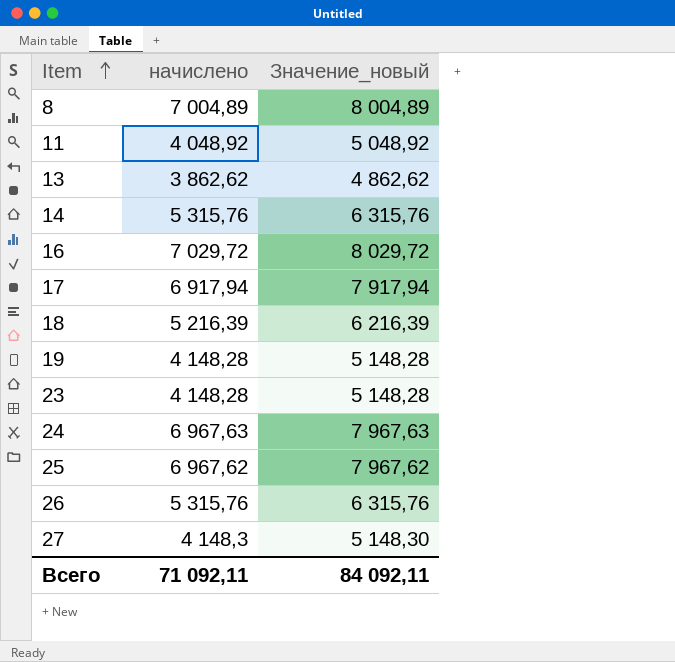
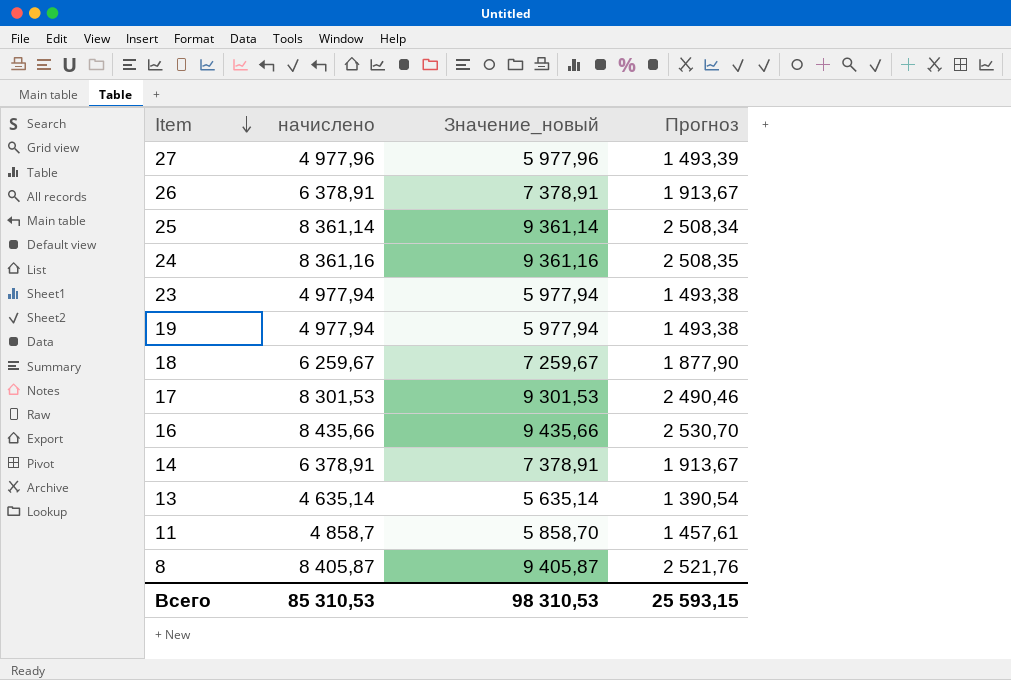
row order: Item ascending -> Item descending
column Прогноз | formula: none -> [начислено] * 0,3
27 | начислено: 4 148,3 -> 4 977,96
27 | Значение_новый: 5 148,30 -> 5 977,96
26 | начислено: 5 315,76 -> 6 378,91
26 | Значение_новый: 6 315,76 -> 7 378,91
25 | начислено: 6 967,62 -> 8 361,14
25 | Значение_новый: 7 967,62 -> 9 361,14
24 | начислено: 6 967,63 -> 8 361,16
24 | Значение_новый: 7 967,63 -> 9 361,16
23 | начислено: 4 148,28 -> 4 977,94
23 | Значение_новый: 5 148,28 -> 5 977,94
19 | начислено: 4 148,28 -> 4 977,94
19 | Значение_новый: 5 148,28 -> 5 977,94
18 | начислено: 5 216,39 -> 6 259,67
18 | Значение_новый: 6 216,39 -> 7 259,67
17 | начислено: 6 917,94 -> 8 301,53
17 | Значение_новый: 7 917,94 -> 9 301,53
16 | начислено: 7 029,72 -> 8 435,66
16 | Значение_новый: 8 029,72 -> 9 435,66
14 | начислено: 5 315,76 -> 6 378,91
14 | Значение_новый: 6 315,76 -> 7 378,91
13 | начислено: 3 862,62 -> 4 635,14
13 | Значение_новый: 4 862,62 -> 5 635,14
11 | начислено: 4 048,92 -> 4 858,7
11 | Значение_новый: 5 048,92 -> 5 858,70
8 | начислено: 7 004,89 -> 8 405,87
8 | Значение_новый: 8 004,89 -> 9 405,87
Всего | начислено: 71 092,11 -> 85 310,53
Всего | Значение_новый: 84 092,11 -> 98 310,53

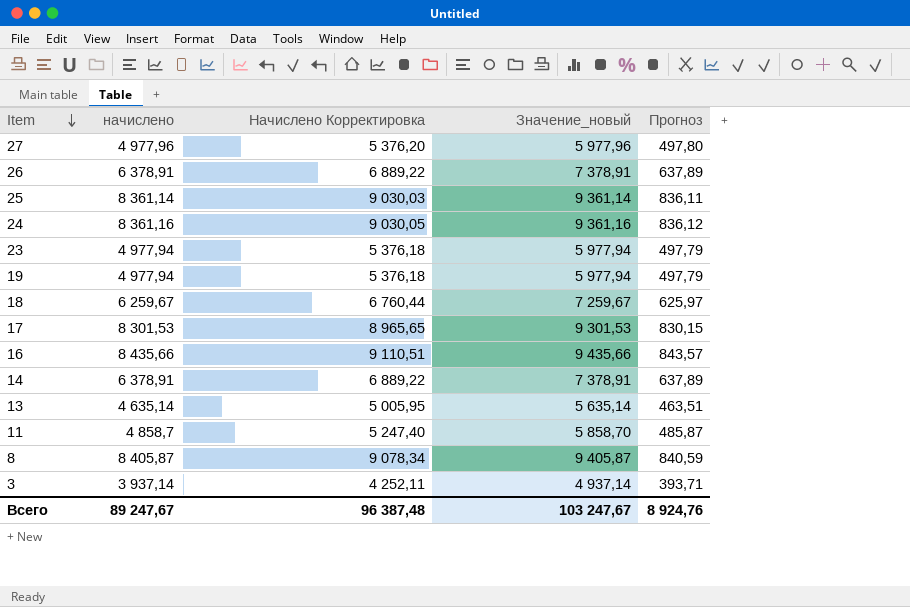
column Начислено Корректировка | formula: none -> [начислено] * 1,08
column Прогноз | formula: [начислено] * 0,3 -> [начислено] * 0,1
row 3: none -> 3 937,14 | 4 252,11 | 4 937,14 | 393,71
Всего | начислено: 85 310,53 -> 89 247,67
Всего | Значение_новый: 98 310,53 -> 103 247,67
Всего | Прогноз: 25 593,15 -> 8 924,76

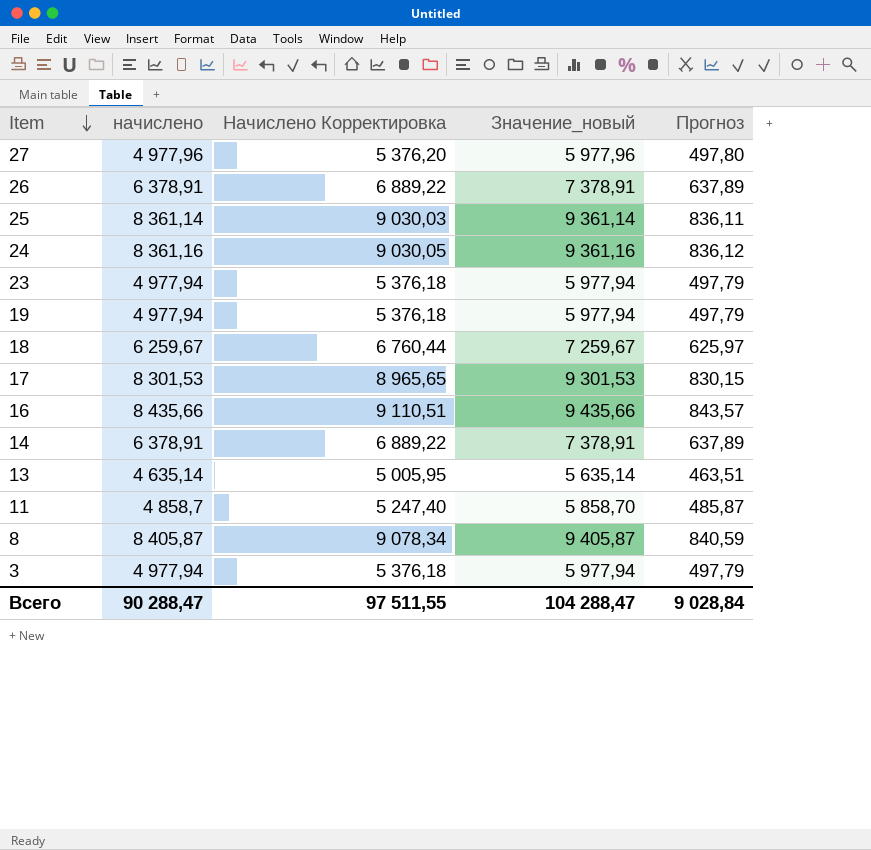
3 | начислено: 3 937,14 -> 4 977,94
3 | Начислено Корректировка: 4 252,11 -> 5 376,18
3 | Значение_новый: 4 937,14 -> 5 977,94
3 | Прогноз: 393,71 -> 497,79
Всего | начислено: 89 247,67 -> 90 288,47
Всего | Начислено Корректировка: 96 387,48 -> 97 511,55
Всего | Значение_новый: 103 247,67 -> 104 288,47
Всего | Прогноз: 8 924,76 -> 9 028,84

